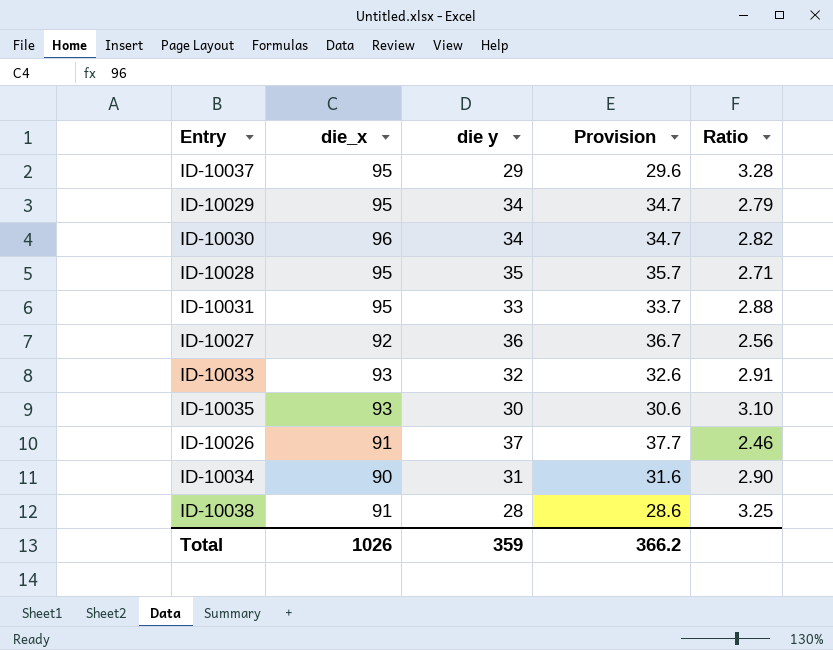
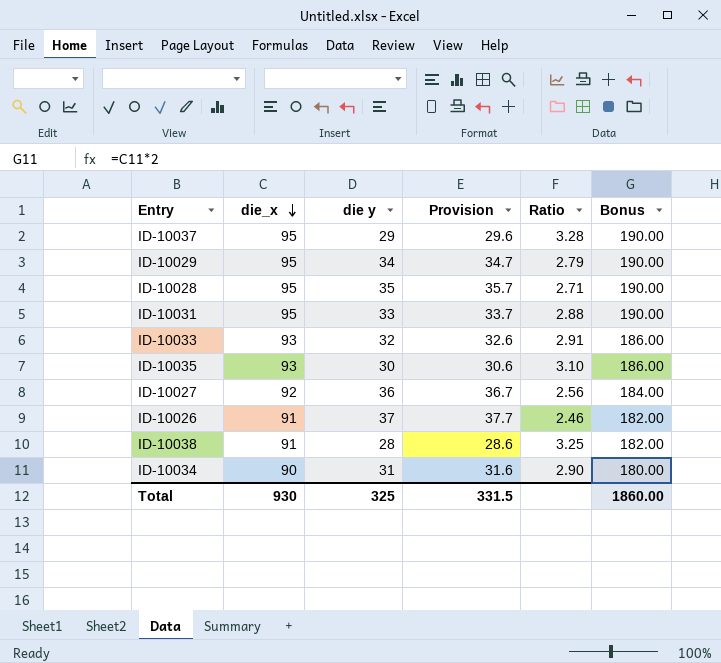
row order: none -> die_x descending
column Bonus | formula: none -> [die_x] * 2
row ID-10030: 96 | 34 | 34.7 | 2.82 -> none
Total | die_x: 1026 -> 930
Total | die y: 359 -> 325
Total | Provision: 366.2 -> 331.5

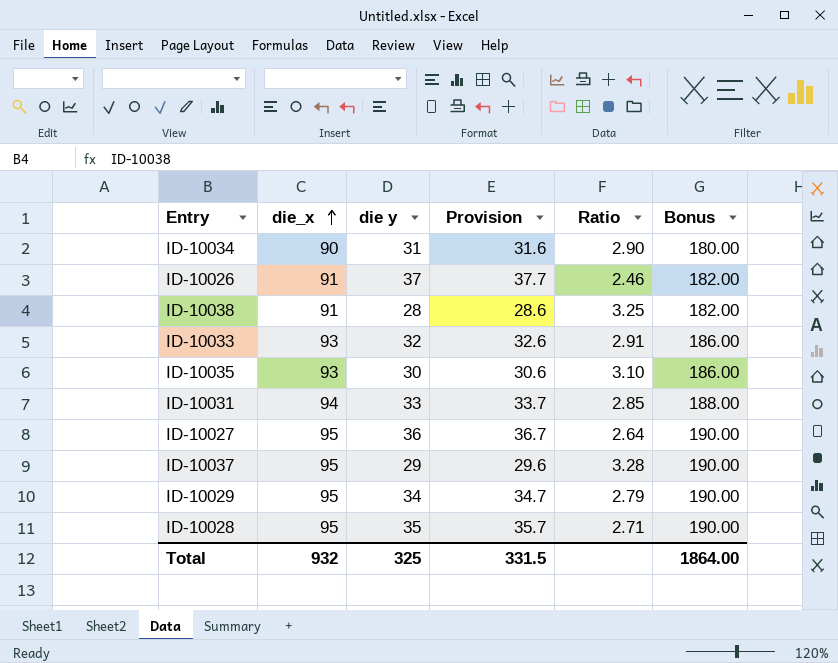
row order: die_x descending -> die_x ascending
ID-10031 | die_x: 95 -> 94
ID-10031 | Ratio: 2.88 -> 2.85
ID-10031 | Bonus: 190.00 -> 188.00
ID-10027 | die_x: 92 -> 95
ID-10027 | Ratio: 2.56 -> 2.64
ID-10027 | Bonus: 184.00 -> 190.00
Total | die_x: 930 -> 932
Total | Bonus: 1860.00 -> 1864.00

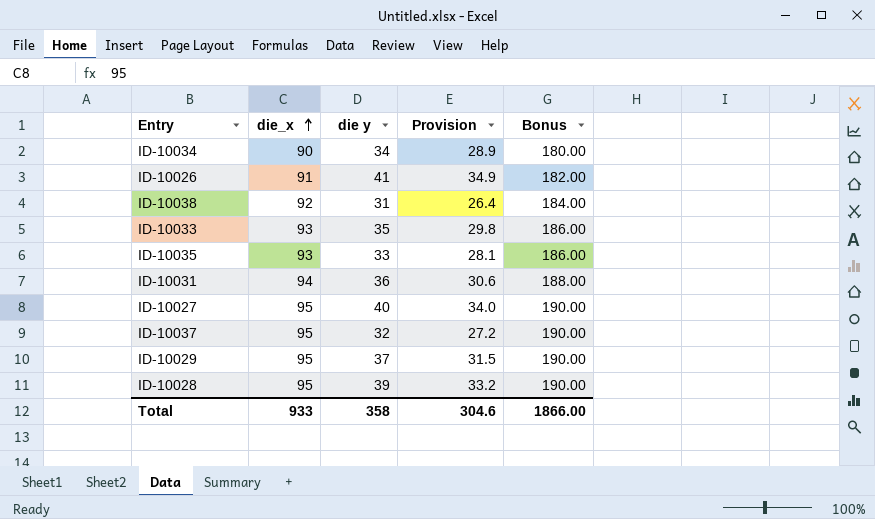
column Ratio | formula: [die_x] / [die y] -> none
column Provision | formula: [die y] * 1.02 -> [die y] * 0.85
ID-10034 | die y: 31 -> 34
ID-10026 | die y: 37 -> 41
ID-10038 | die_x: 91 -> 92
ID-10038 | die y: 28 -> 31
ID-10038 | Bonus: 182.00 -> 184.00
ID-10033 | die y: 32 -> 35
ID-10035 | die y: 30 -> 33
ID-10031 | die y: 33 -> 36
ID-10027 | die y: 36 -> 40
ID-10037 | die y: 29 -> 32
ID-10029 | die y: 34 -> 37
ID-10028 | die y: 35 -> 39
Total | die_x: 932 -> 933
Total | die y: 325 -> 358
Total | Provision: 331.5 -> 304.6
Total | Bonus: 1864.00 -> 1866.00

